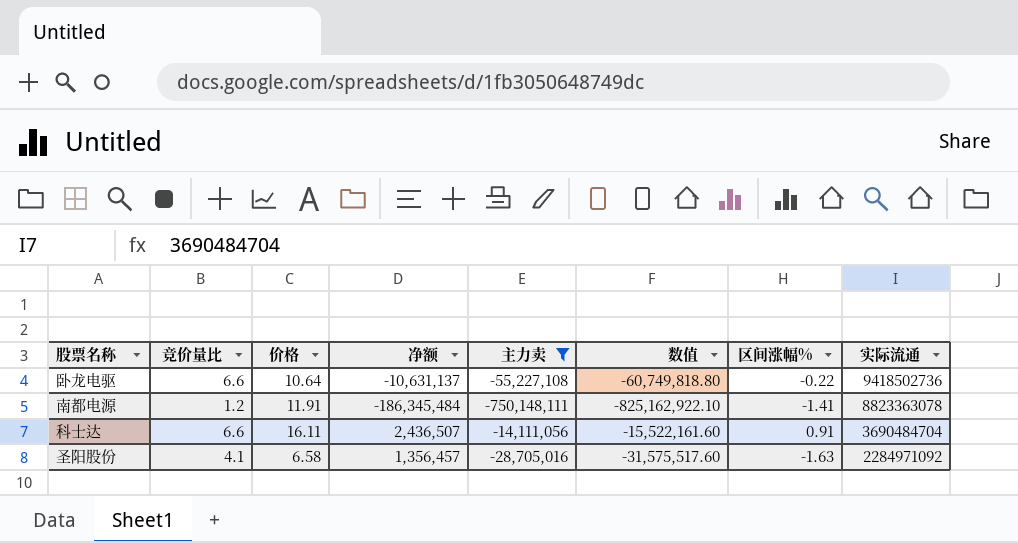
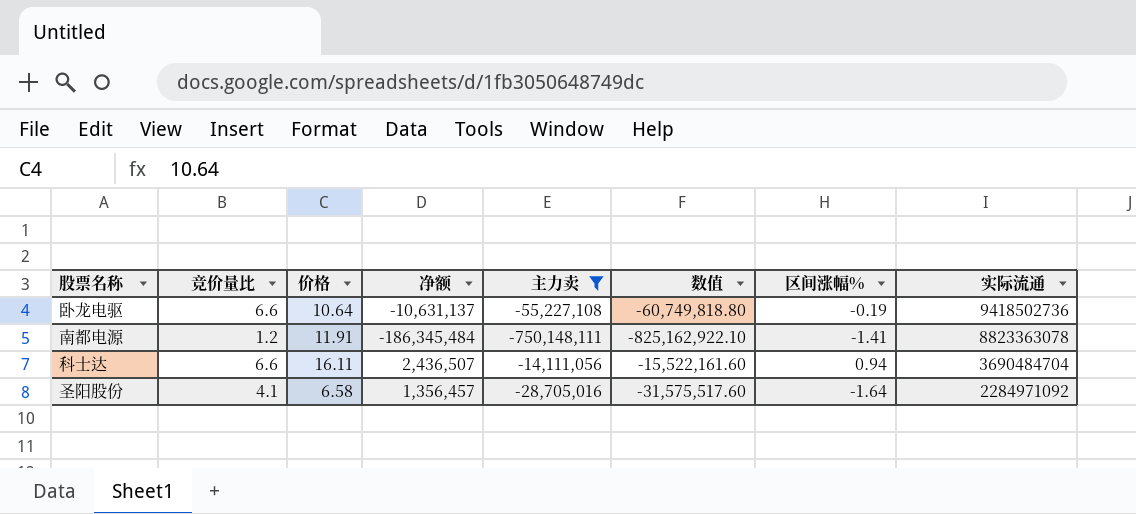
卧龙电驱 | 区间涨幅%: -0.22 -> -0.19
科士达 | 区间涨幅%: 0.91 -> 0.94
圣阳股份 | 区间涨幅%: -1.63 -> -1.64

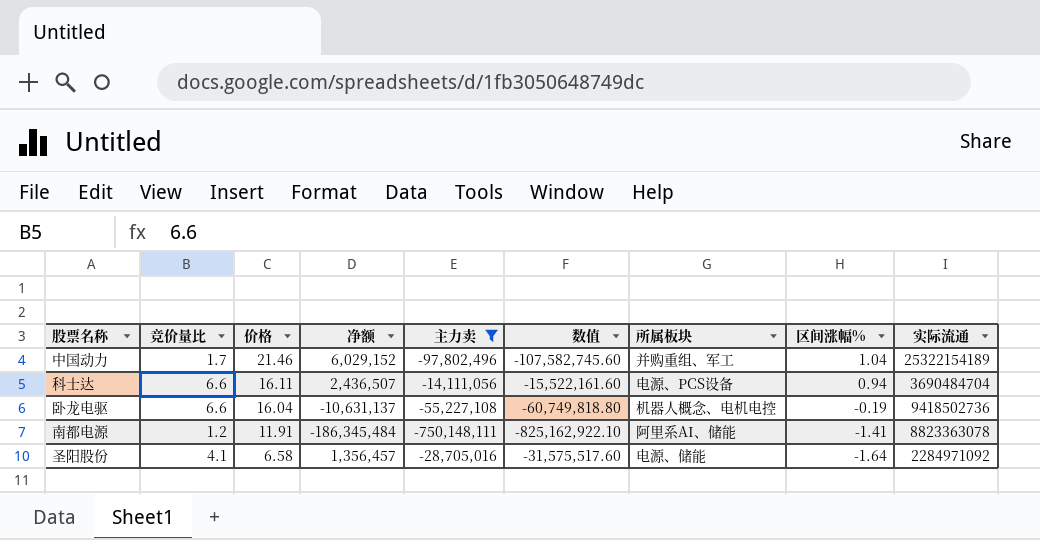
row order: 实际流通 descending -> 价格 descending
column 所属板块 | position: none -> 7
row 中国动力: none -> 1.7 | 21.46 | 6,029,152 | -97,802,496 | -107,582,745.60 | 并购重组、军工 | 1.04 | 25322154189
卧龙电驱 | 价格: 10.64 -> 16.04

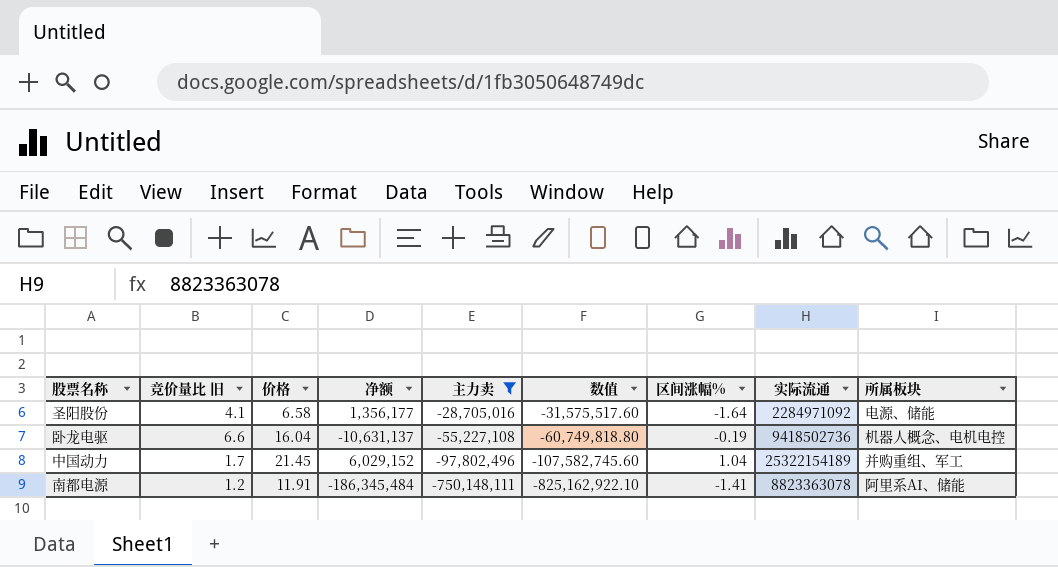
row order: 价格 descending -> 主力卖 descending
column name: 竞价量比 -> 竞价量比 旧
column 所属板块 | position: 7 -> 9
row 科士达: 6.6 | 16.11 | 2,436,507 | -14,111,056 | -15,522,161.60 | 电源、PCS设备 | 0.94 | 3690484704 -> none
圣阳股份 | 净额: 1,356,457 -> 1,356,177
中国动力 | 价格: 21.46 -> 21.45

